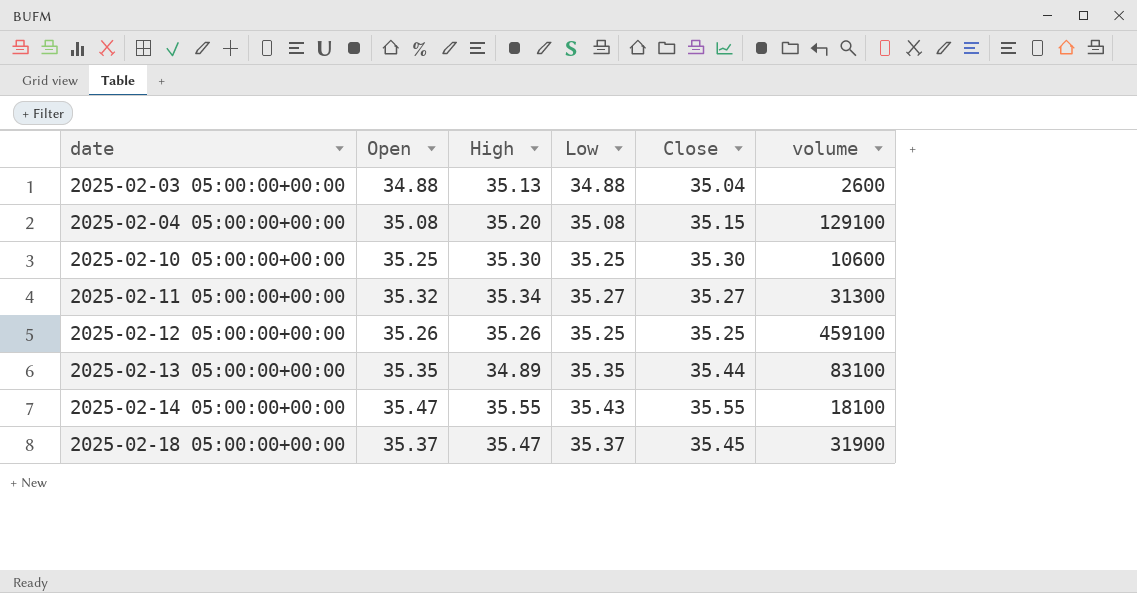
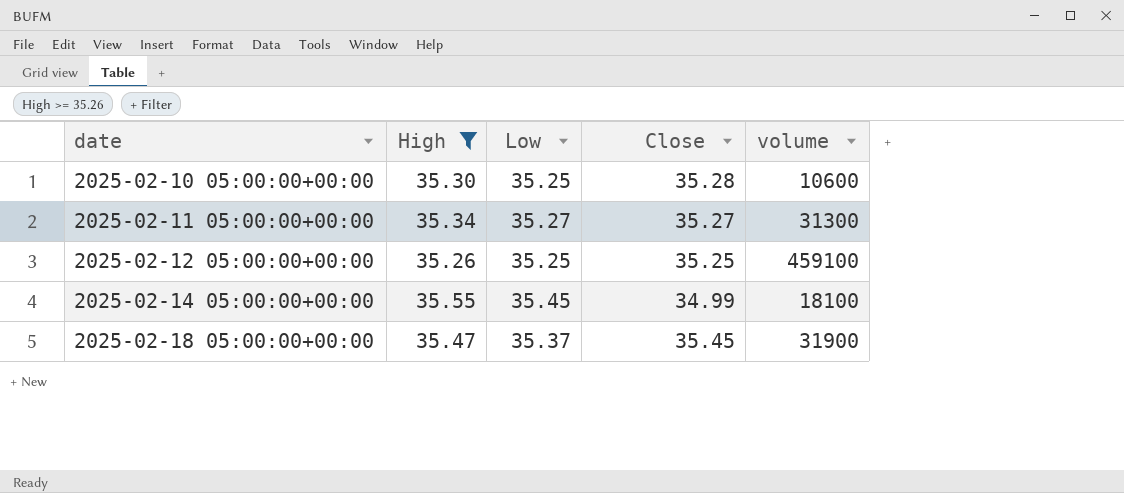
filter: none -> High >= 35.26
column Open | position: 2 -> none
2025-02-10 05:00:00+00:00 | Close: 35.30 -> 35.28
2025-02-14 05:00:00+00:00 | Low: 35.43 -> 35.45
2025-02-14 05:00:00+00:00 | Close: 35.55 -> 34.99

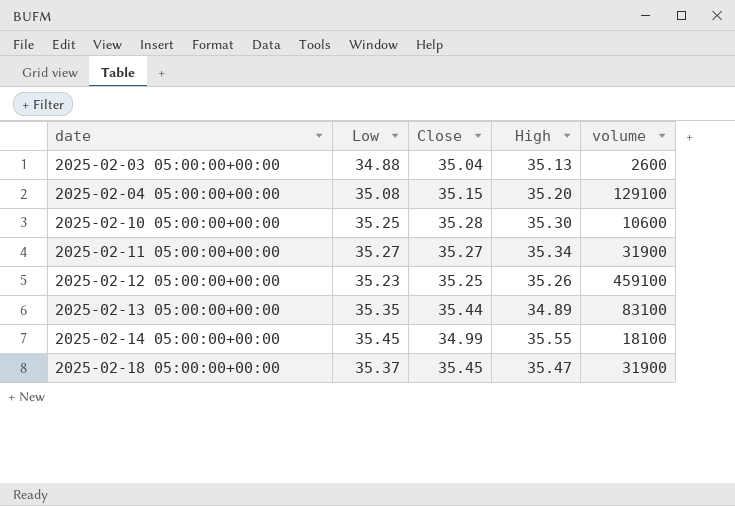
filter: High >= 35.26 -> none
column High | position: 2 -> 4
2025-02-11 05:00:00+00:00 | volume: 31300 -> 31900
2025-02-12 05:00:00+00:00 | Low: 35.25 -> 35.23

